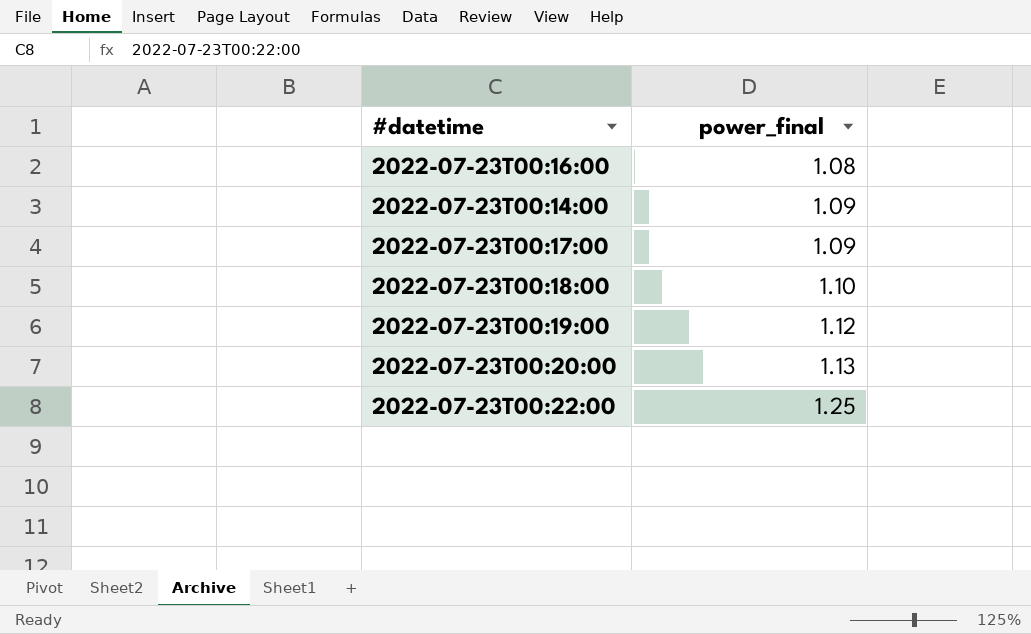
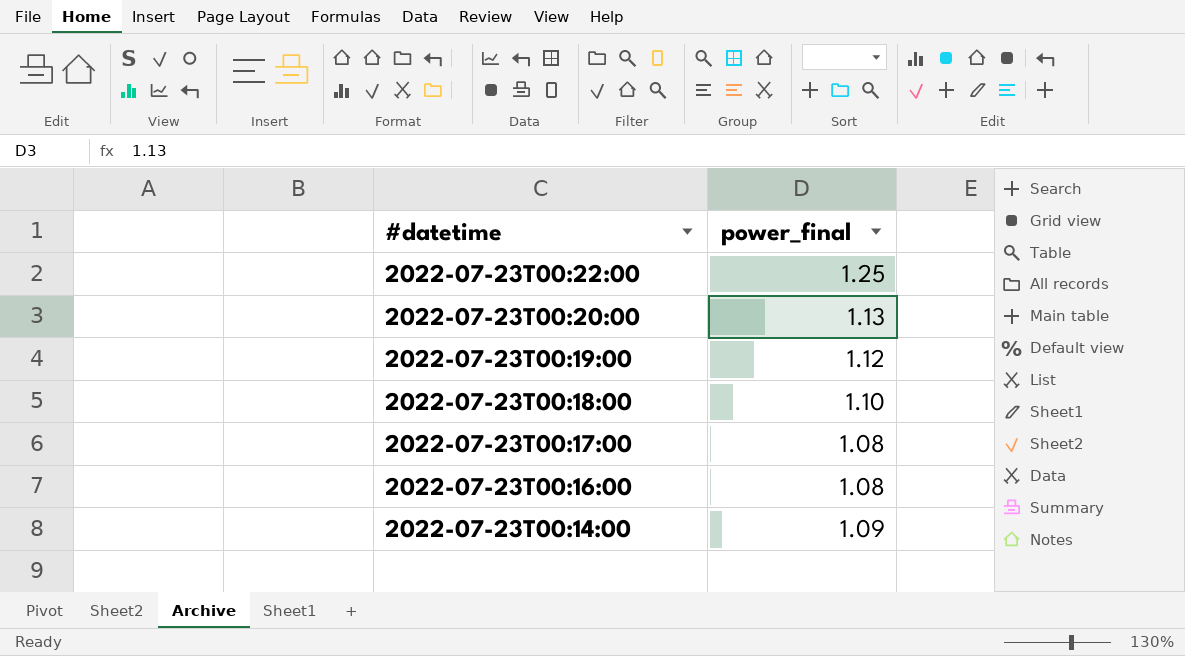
row order: power_final ascending -> #datetime descending
2022-07-23T00:17:00 | power_final: 1.09 -> 1.08

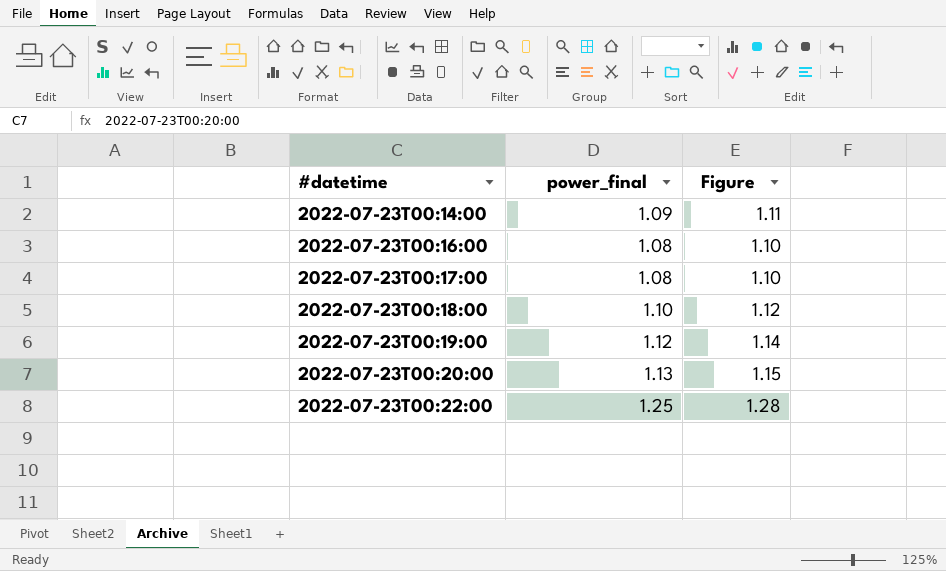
row order: #datetime descending -> #datetime ascending
column Figure | formula: none -> [power_final] * 1.02

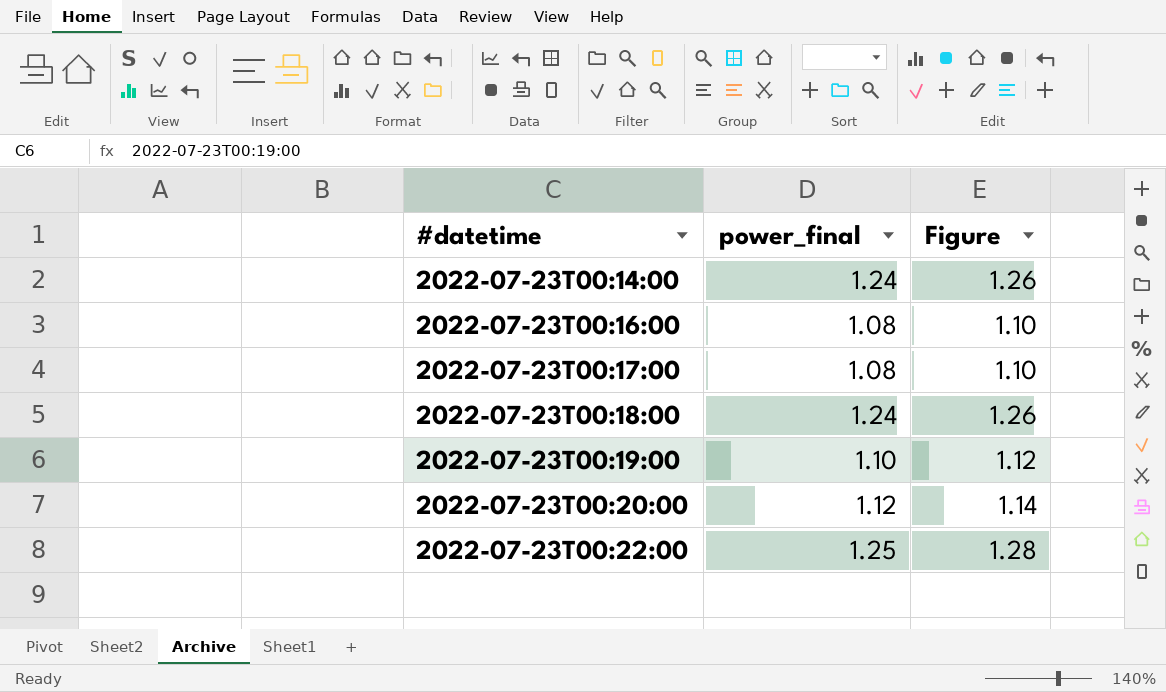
2022-07-23T00:14:00 | power_final: 1.09 -> 1.24
2022-07-23T00:14:00 | Figure: 1.11 -> 1.26
2022-07-23T00:18:00 | power_final: 1.10 -> 1.24
2022-07-23T00:18:00 | Figure: 1.12 -> 1.26
2022-07-23T00:19:00 | power_final: 1.12 -> 1.10
2022-07-23T00:19:00 | Figure: 1.14 -> 1.12
2022-07-23T00:20:00 | power_final: 1.13 -> 1.12
2022-07-23T00:20:00 | Figure: 1.15 -> 1.14

